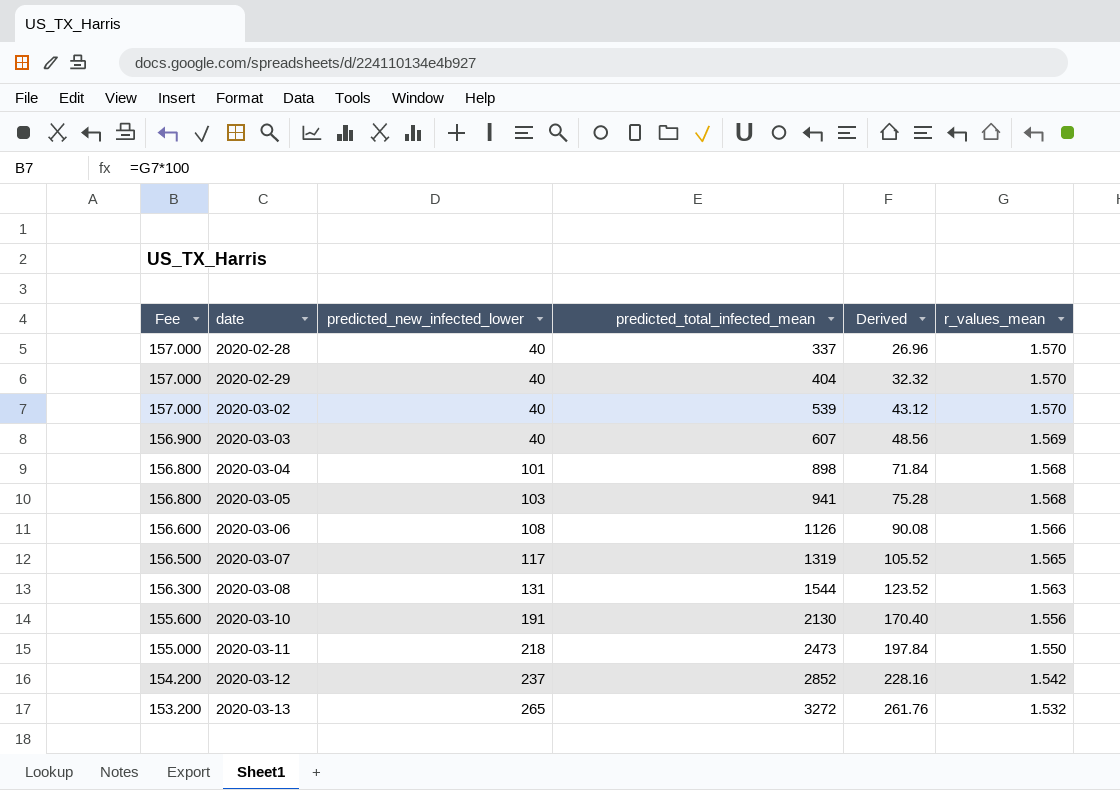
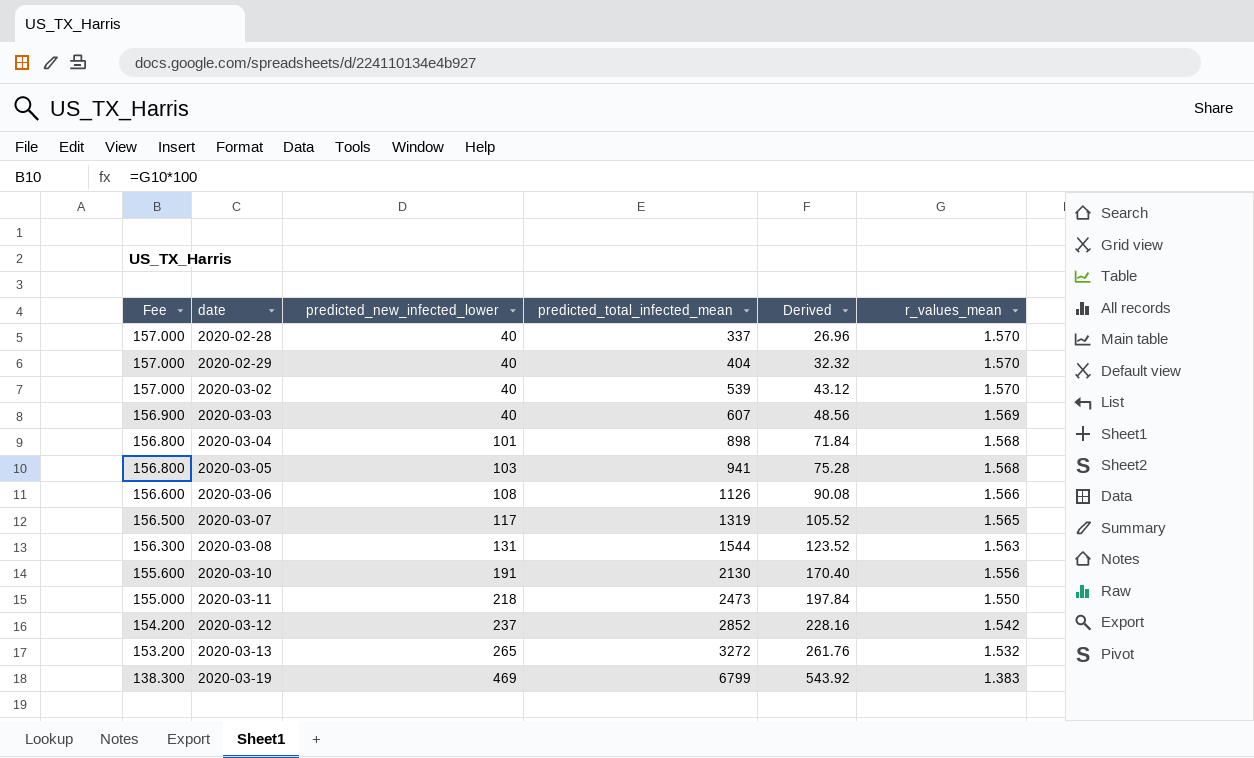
row 2020-03-19: none -> 138.300 | 469 | 6799 | 543.92 | 1.383

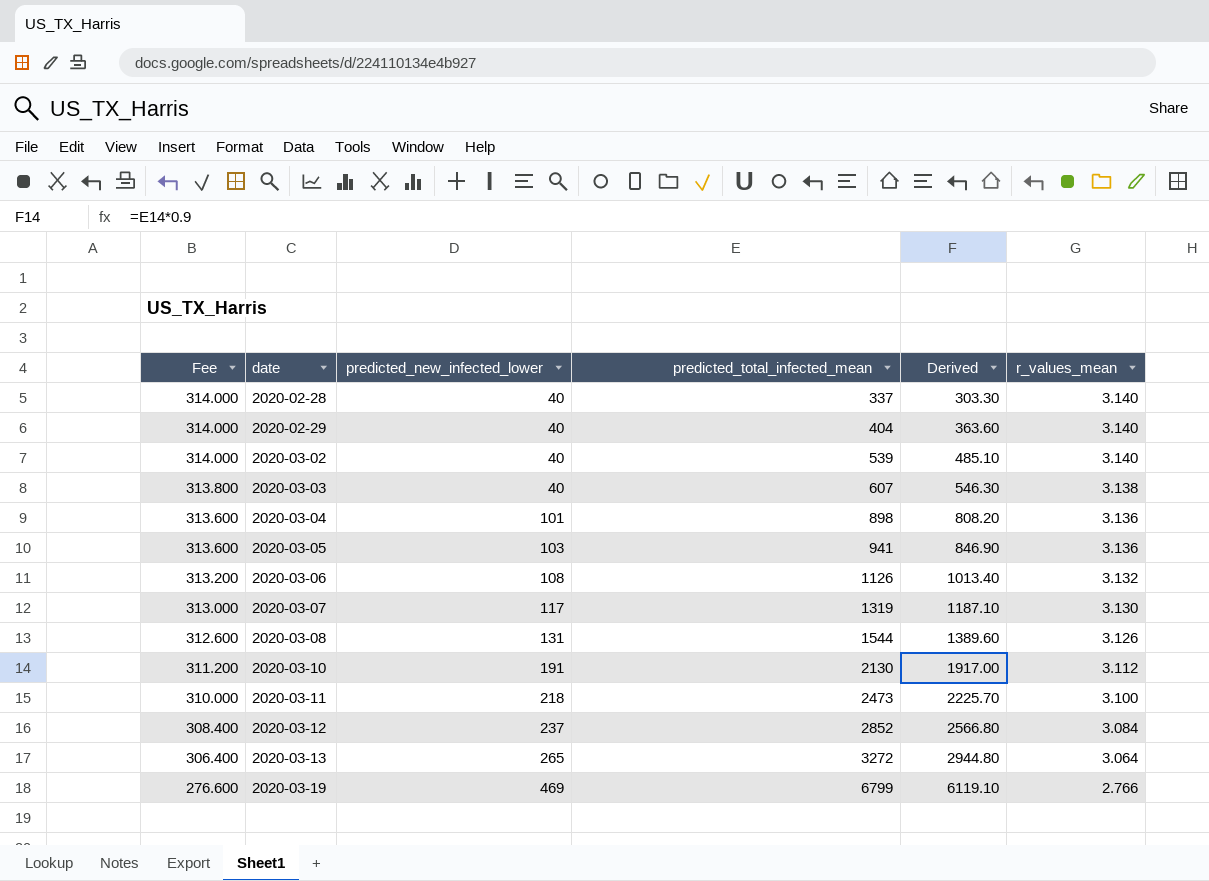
column Derived | formula: [predicted_total_infected_mean] * 0.08 -> [predicted_total_infected_mean] * 0.9
2020-02-28 | Fee: 157.000 -> 314.000
2020-02-28 | r_values_mean: 1.570 -> 3.140
2020-02-29 | Fee: 157.000 -> 314.000
2020-02-29 | r_values_mean: 1.570 -> 3.140
2020-03-02 | Fee: 157.000 -> 314.000
2020-03-02 | r_values_mean: 1.570 -> 3.140
2020-03-03 | Fee: 156.900 -> 313.800
2020-03-03 | r_values_mean: 1.569 -> 3.138
2020-03-04 | Fee: 156.800 -> 313.600
2020-03-04 | r_values_mean: 1.568 -> 3.136
2020-03-05 | Fee: 156.800 -> 313.600
2020-03-05 | r_values_mean: 1.568 -> 3.136
2020-03-06 | Fee: 156.600 -> 313.200
2020-03-06 | r_values_mean: 1.566 -> 3.132
2020-03-07 | Fee: 156.500 -> 313.000
2020-03-07 | r_values_mean: 1.565 -> 3.130
2020-03-08 | Fee: 156.300 -> 312.600
2020-03-08 | r_values_mean: 1.563 -> 3.126
2020-03-10 | Fee: 155.600 -> 311.200
2020-03-10 | r_values_mean: 1.556 -> 3.112
2020-03-11 | Fee: 155.000 -> 310.000
2020-03-11 | r_values_mean: 1.550 -> 3.100
2020-03-12 | Fee: 154.200 -> 308.400
2020-03-12 | r_values_mean: 1.542 -> 3.084
2020-03-13 | Fee: 153.200 -> 306.400
2020-03-13 | r_values_mean: 1.532 -> 3.064
2020-03-19 | Fee: 138.300 -> 276.600
2020-03-19 | r_values_mean: 1.383 -> 2.766

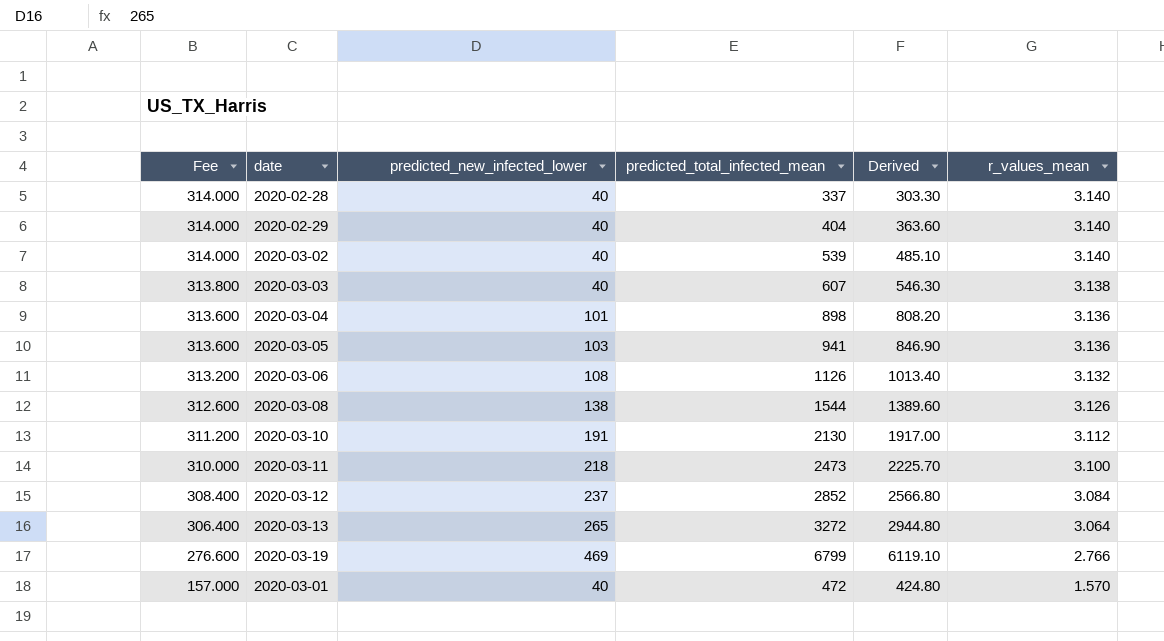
row 2020-03-07: 313.000 | 117 | 1319 | 1187.10 | 3.130 -> none
2020-03-08 | predicted_new_infected_lower: 131 -> 138
row 2020-03-01: none -> 157.000 | 40 | 472 | 424.80 | 1.570

